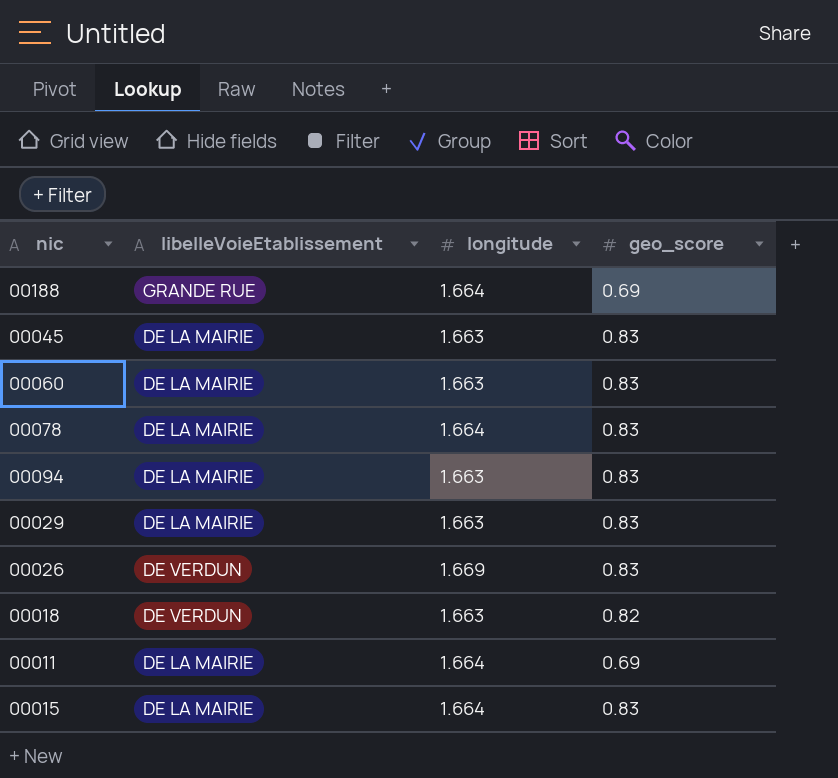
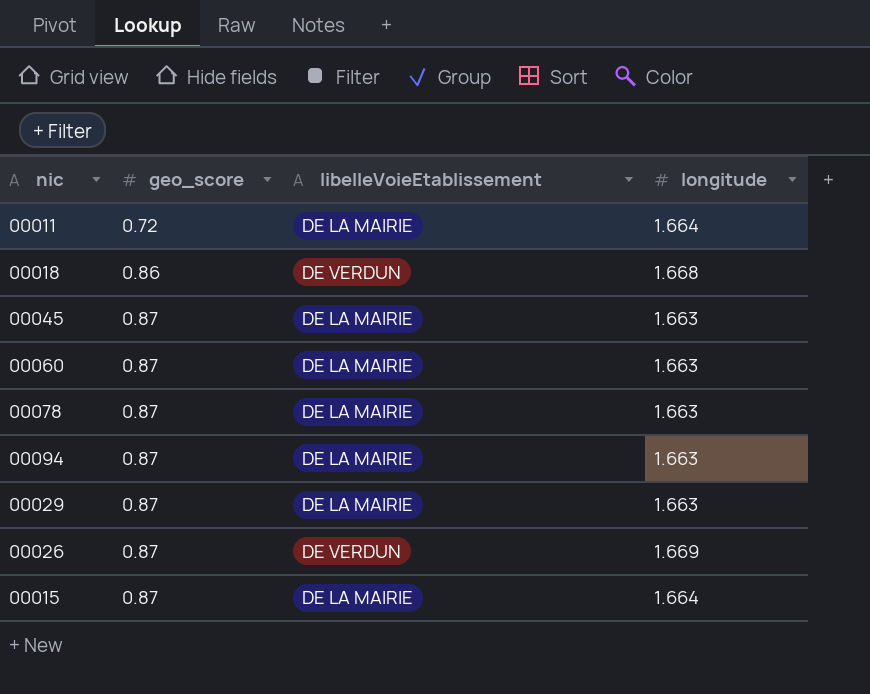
row order: none -> geo_score ascending
column geo_score | position: 4 -> 2
row 00188: GRANDE RUE | 1.664 | 0.69 -> none
00011 | geo_score: 0.69 -> 0.72
00018 | geo_score: 0.82 -> 0.86
00018 | longitude: 1.663 -> 1.668
00045 | geo_score: 0.83 -> 0.87
00060 | geo_score: 0.83 -> 0.87
00078 | geo_score: 0.83 -> 0.87
00078 | longitude: 1.664 -> 1.663
00094 | geo_score: 0.83 -> 0.87
00029 | geo_score: 0.83 -> 0.87
00026 | geo_score: 0.83 -> 0.87
00015 | geo_score: 0.83 -> 0.87

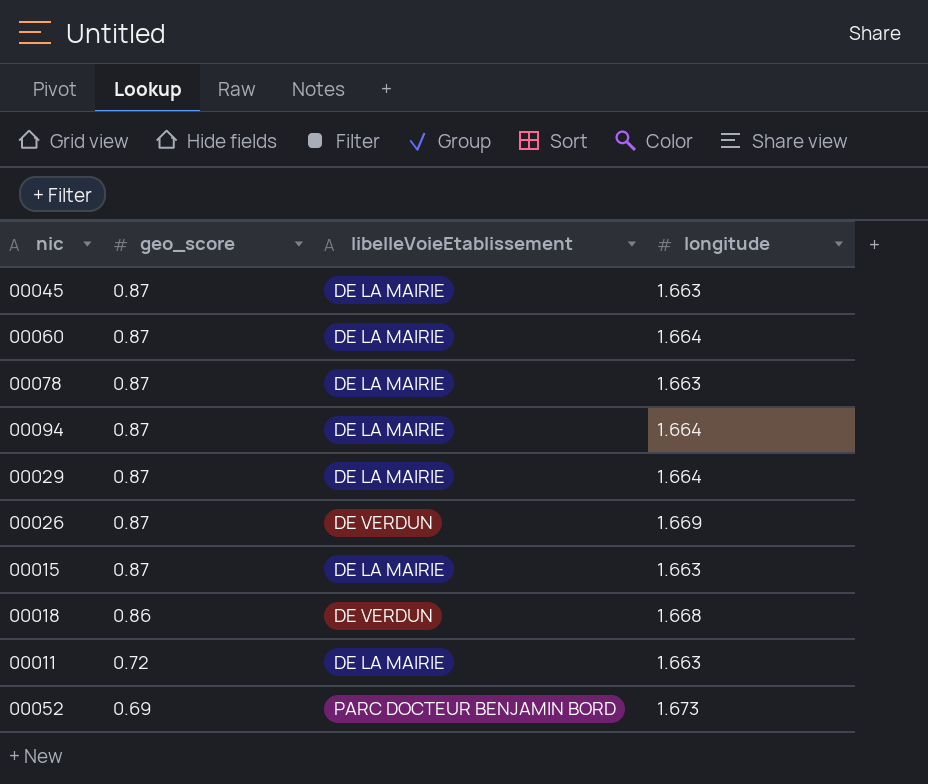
row order: geo_score ascending -> geo_score descending
00060 | longitude: 1.663 -> 1.664
00094 | longitude: 1.663 -> 1.664
00029 | longitude: 1.663 -> 1.664
00015 | longitude: 1.664 -> 1.663
00011 | longitude: 1.664 -> 1.663
row 00052: none -> 0.69 | PARC DOCTEUR BENJAMIN BORD | 1.673

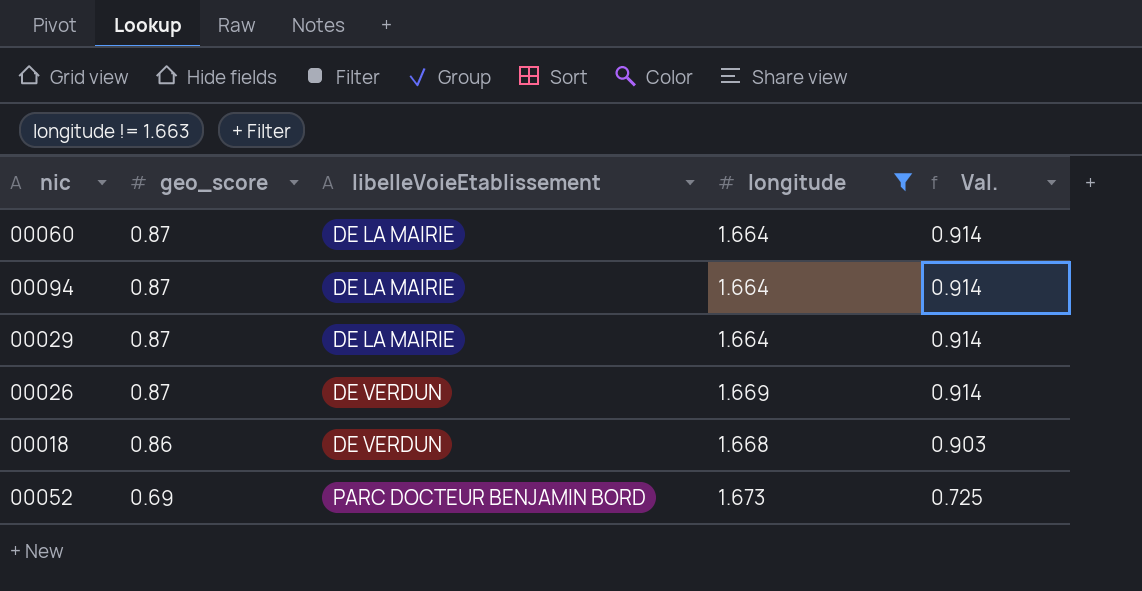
filter: none -> longitude != 1.663
column Val. | formula: none -> [geo_score] * 1.05

